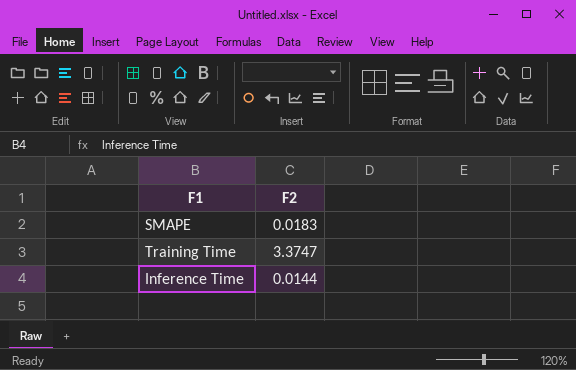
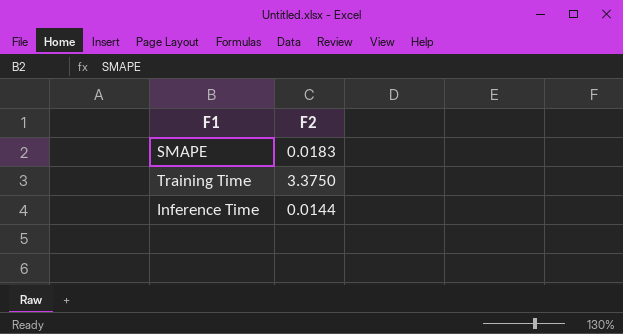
Training Time | F2: 3.3747 -> 3.3750

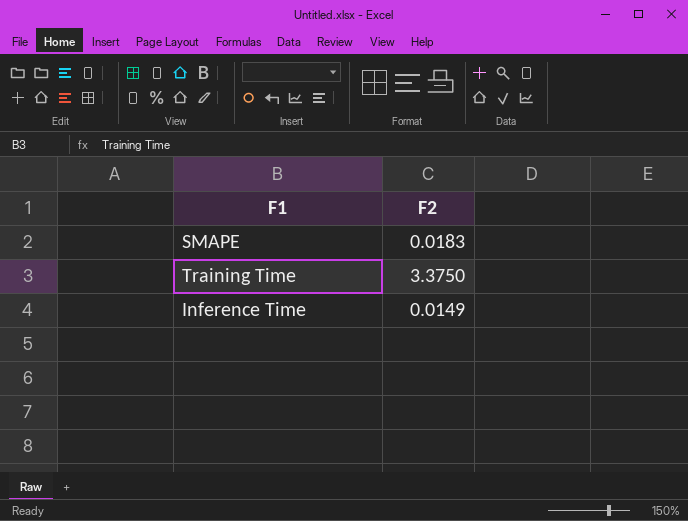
Inference Time | F2: 0.0144 -> 0.0149

